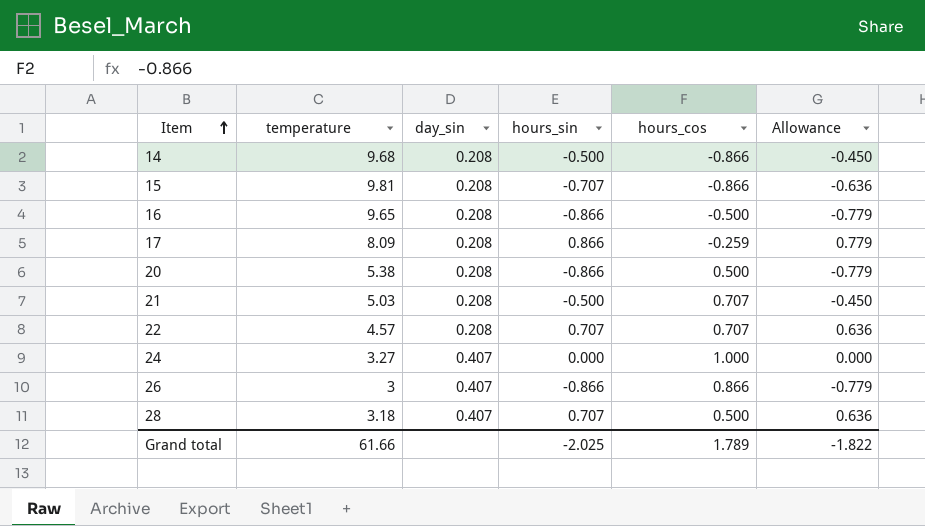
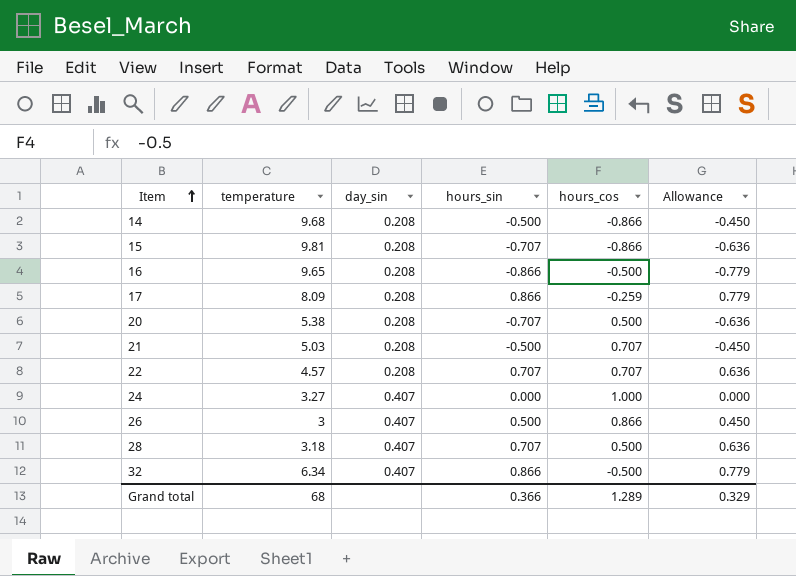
20 | hours_sin: -0.866 -> -0.707
20 | Allowance: -0.779 -> -0.636
26 | hours_sin: -0.866 -> 0.500
26 | Allowance: -0.779 -> 0.450
row 32: none -> 6.34 | 0.407 | 0.866 | -0.500 | 0.779
Grand total | temperature: 61.66 -> 68
Grand total | hours_sin: -2.025 -> 0.366
Grand total | hours_cos: 1.789 -> 1.289
Grand total | Allowance: -1.822 -> 0.329

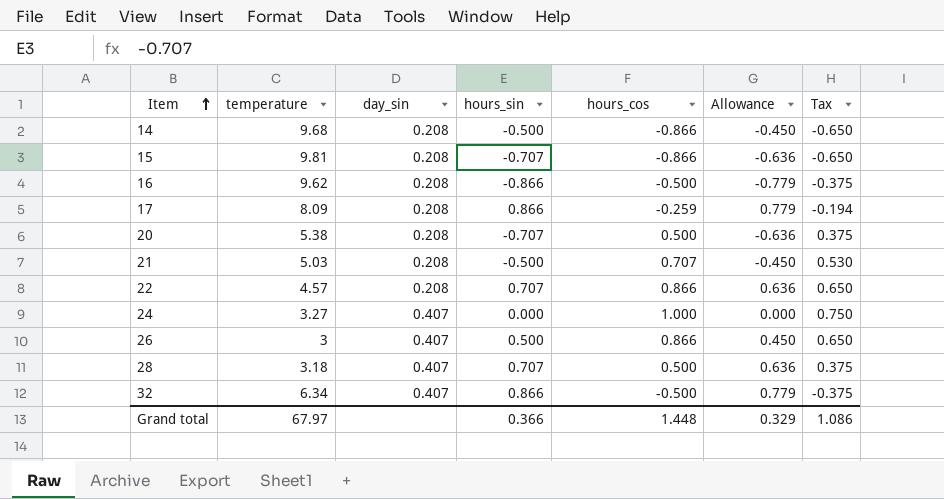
column Tax | formula: none -> [hours_cos] * 0.75
16 | temperature: 9.65 -> 9.62
22 | hours_cos: 0.707 -> 0.866
Grand total | temperature: 68 -> 67.97
Grand total | hours_cos: 1.289 -> 1.448

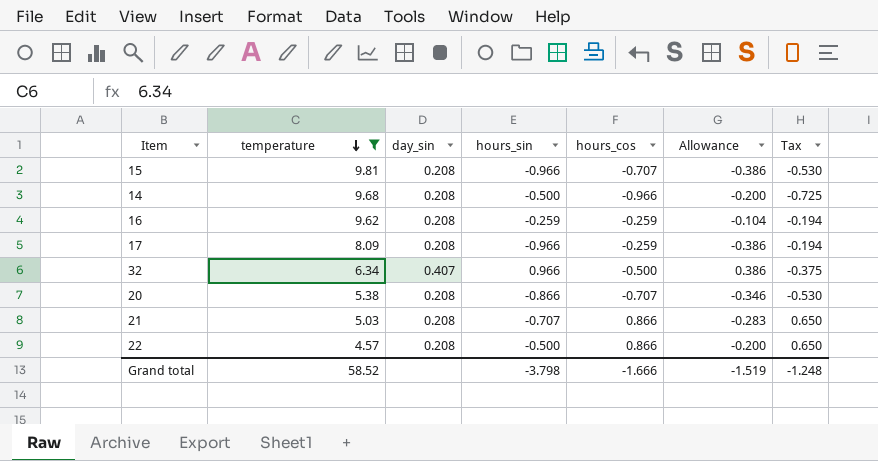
filter: none -> temperature >= 4.57
row order: Item ascending -> temperature descending
column Allowance | formula: [hours_sin] * 0.9 -> [hours_sin] * 0.4
15 | hours_sin: -0.707 -> -0.966
15 | hours_cos: -0.866 -> -0.707
15 | Tax: -0.650 -> -0.530
14 | hours_cos: -0.866 -> -0.966
14 | Tax: -0.650 -> -0.725
16 | hours_sin: -0.866 -> -0.259
16 | hours_cos: -0.500 -> -0.259
16 | Tax: -0.375 -> -0.194
17 | hours_sin: 0.866 -> -0.966
32 | hours_sin: 0.866 -> 0.966
20 | hours_sin: -0.707 -> -0.866
20 | hours_cos: 0.500 -> -0.707
20 | Tax: 0.375 -> -0.530
21 | hours_sin: -0.500 -> -0.707
21 | hours_cos: 0.707 -> 0.866
21 | Tax: 0.530 -> 0.650
22 | hours_sin: 0.707 -> -0.500
Grand total | temperature: 67.97 -> 58.52
Grand total | hours_sin: 0.366 -> -3.798
Grand total | hours_cos: 1.448 -> -1.666
Grand total | Allowance: 0.329 -> -1.519
Grand total | Tax: 1.086 -> -1.248

